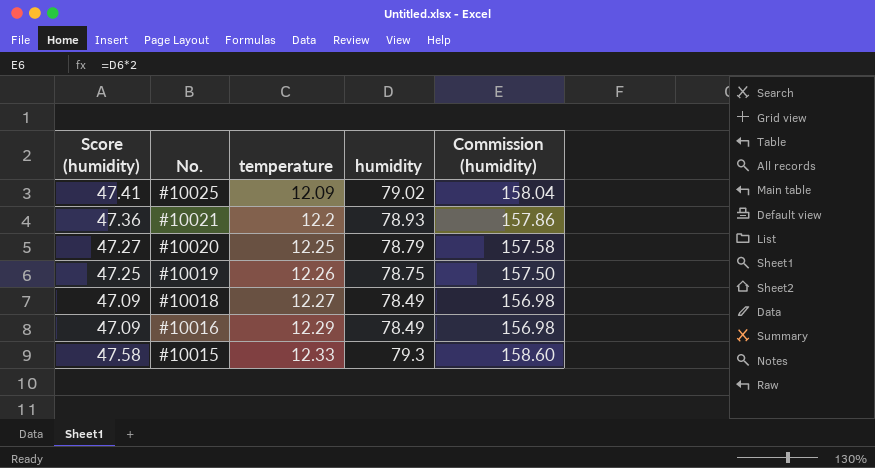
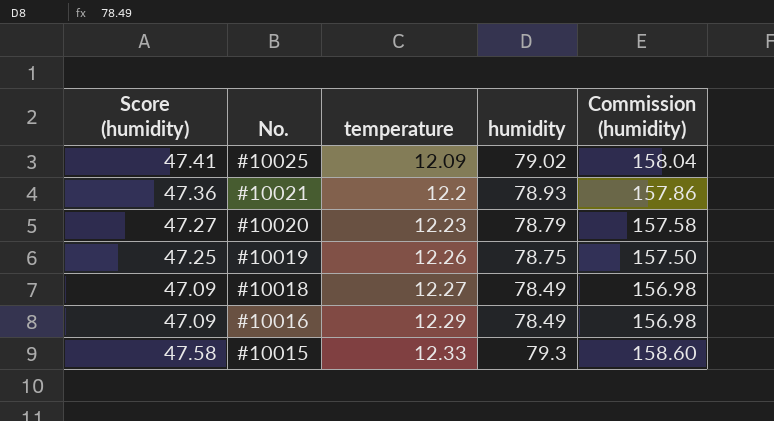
#10020 | temperature: 12.25 -> 12.23

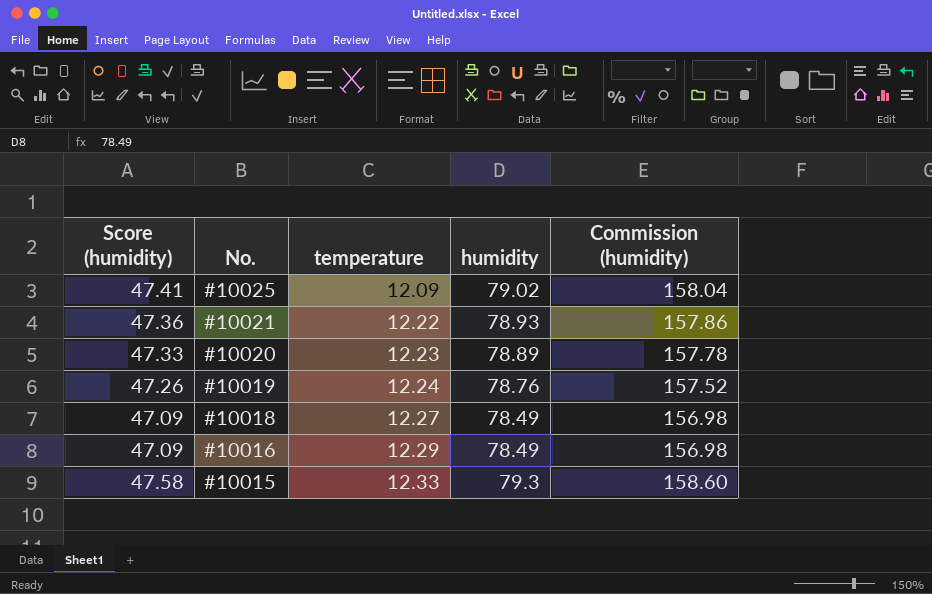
#10021 | temperature: 12.2 -> 12.22
#10020 | Score (humidity): 47.27 -> 47.33
#10020 | humidity: 78.79 -> 78.89
#10020 | Commission (humidity): 157.58 -> 157.78
#10019 | Score (humidity): 47.25 -> 47.26
#10019 | temperature: 12.26 -> 12.24
#10019 | humidity: 78.75 -> 78.76
#10019 | Commission (humidity): 157.50 -> 157.52

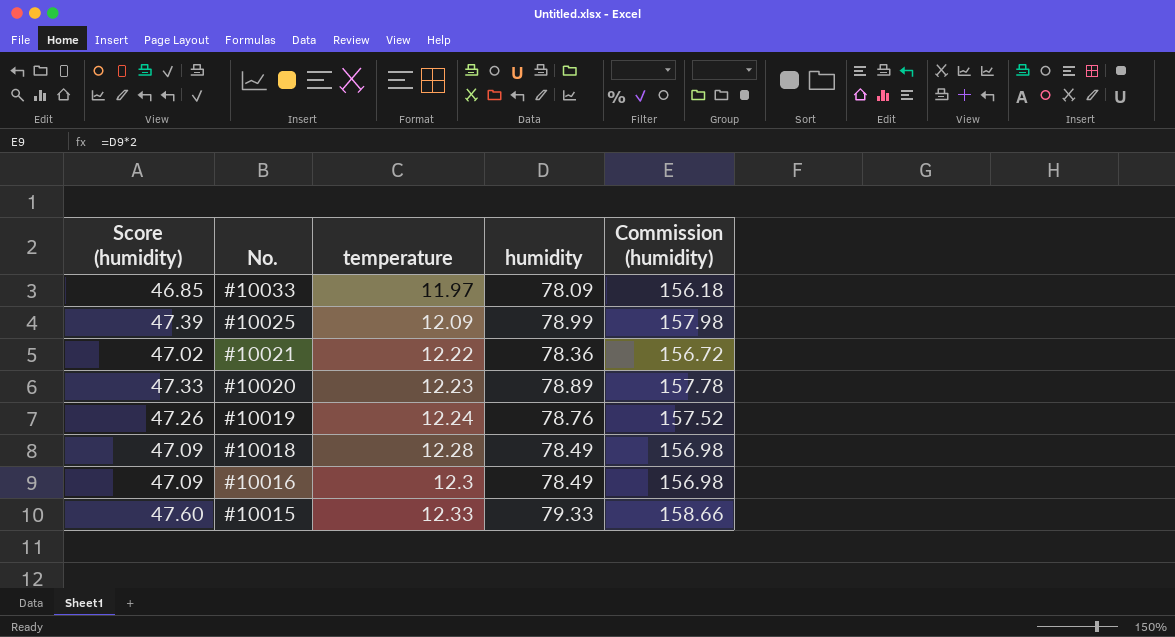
row #10033: none -> 46.85 | 11.97 | 78.09 | 156.18
#10025 | Score (humidity): 47.41 -> 47.39
#10025 | humidity: 79.02 -> 78.99
#10025 | Commission (humidity): 158.04 -> 157.98
#10021 | Score (humidity): 47.36 -> 47.02
#10021 | humidity: 78.93 -> 78.36
#10021 | Commission (humidity): 157.86 -> 156.72
#10018 | temperature: 12.27 -> 12.28
#10016 | temperature: 12.29 -> 12.3
#10015 | Score (humidity): 47.58 -> 47.60
#10015 | humidity: 79.3 -> 79.33
#10015 | Commission (humidity): 158.60 -> 158.66

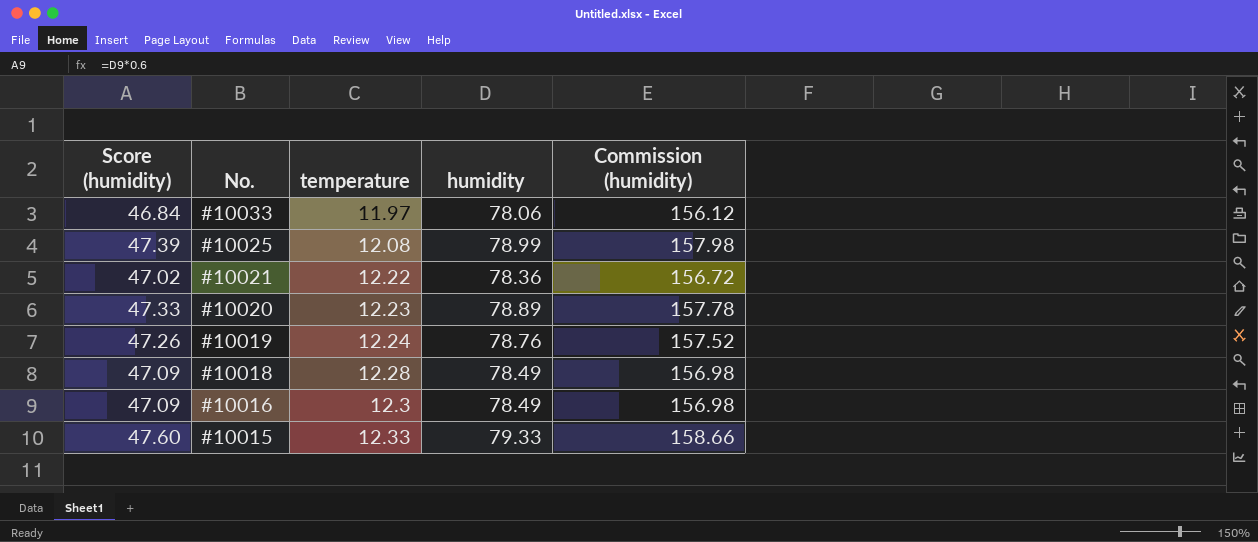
#10033 | Score (humidity): 46.85 -> 46.84
#10033 | humidity: 78.09 -> 78.06
#10033 | Commission (humidity): 156.18 -> 156.12
#10025 | temperature: 12.09 -> 12.08

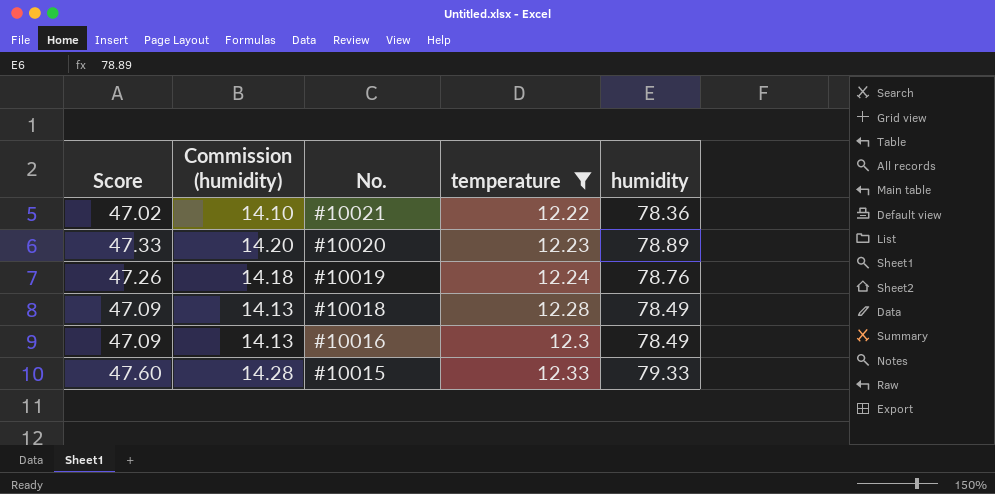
filter: none -> temperature >= 12.22
column name: Score (humidity) -> Score
column Commission (humidity) | formula: [humidity] * 2 -> [humidity] * 0.18
column Commission (humidity) | position: 5 -> 2

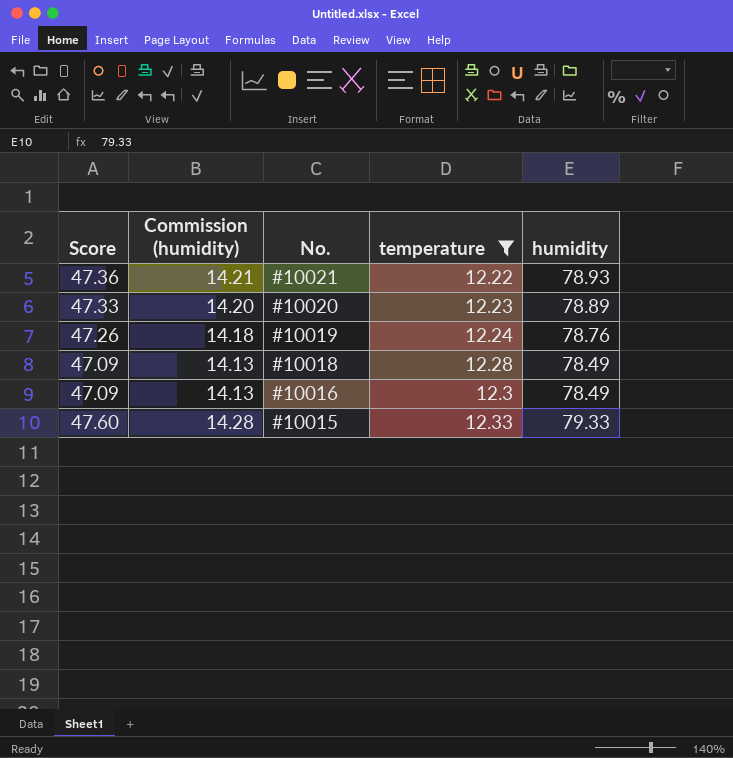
#10021 | Score: 47.02 -> 47.36
#10021 | Commission (humidity): 14.10 -> 14.21
#10021 | humidity: 78.36 -> 78.93

